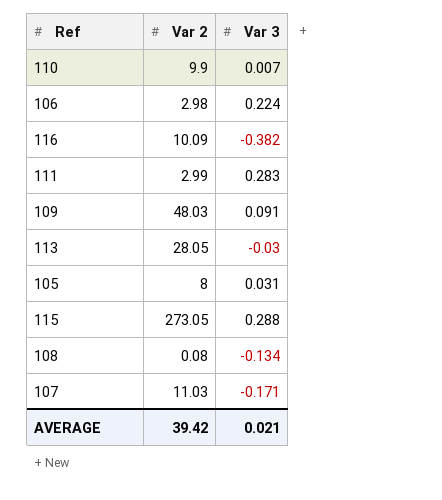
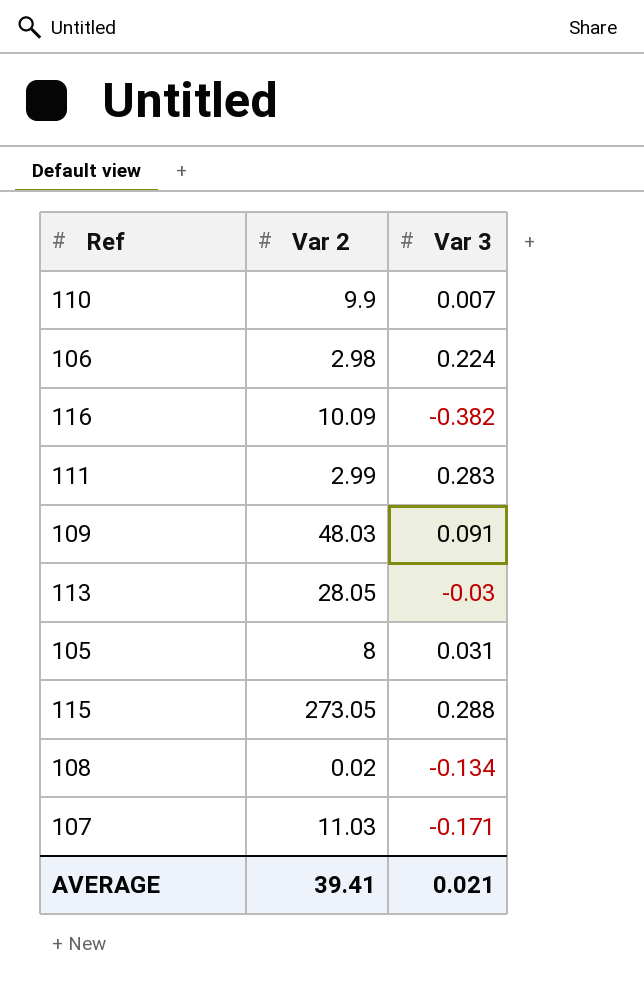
108 | Var 2: 0.08 -> 0.02
AVERAGE | Var 2: 39.42 -> 39.41

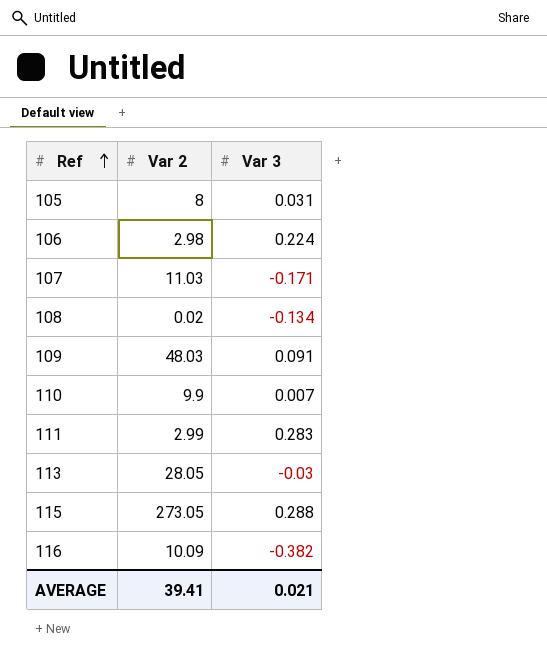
row order: none -> Ref ascending

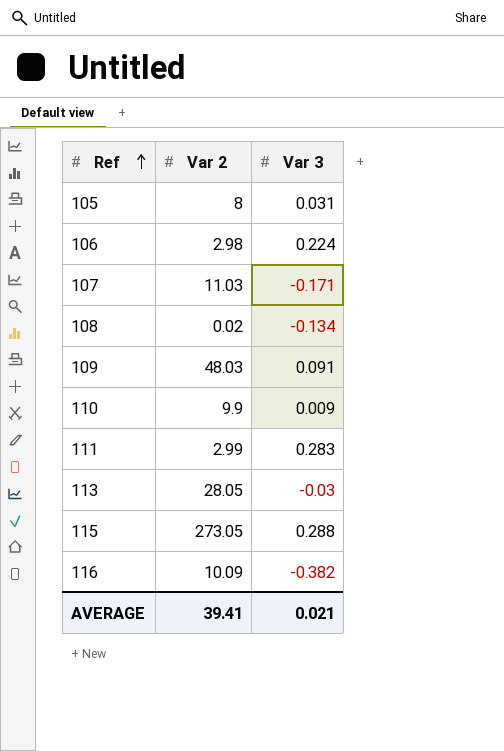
110 | Var 3: 0.007 -> 0.009

